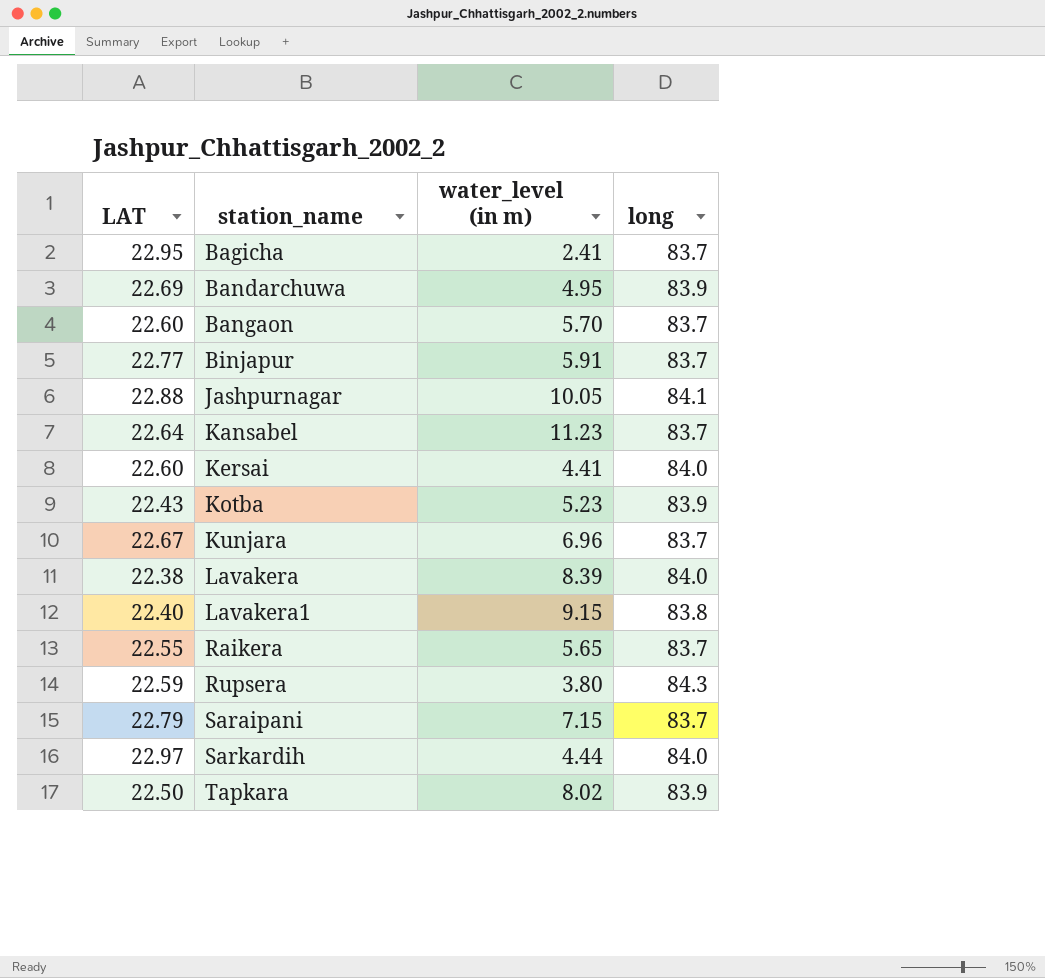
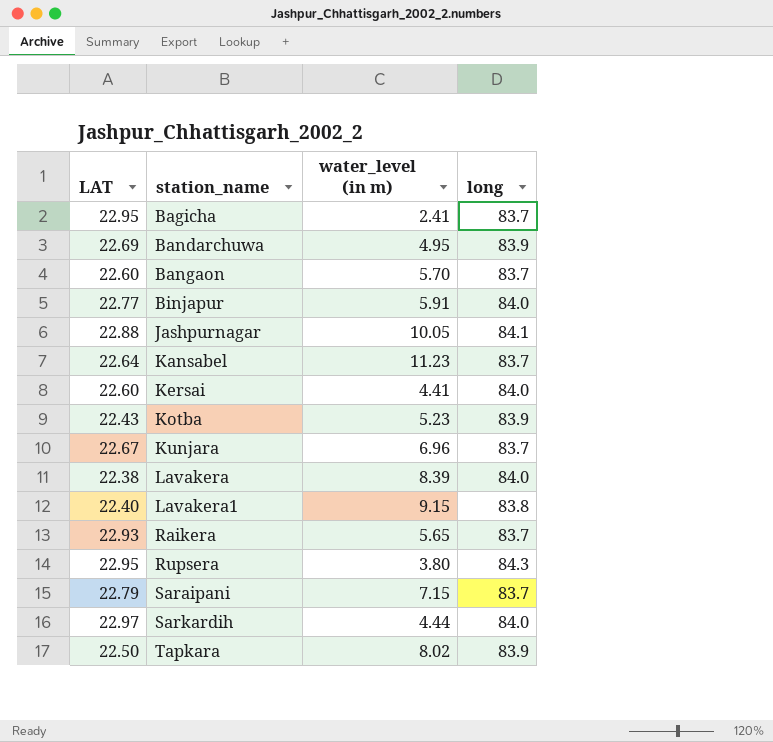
Binjapur | long: 83.7 -> 84.0
Raikera | LAT: 22.55 -> 22.93
Rupsera | LAT: 22.59 -> 22.95

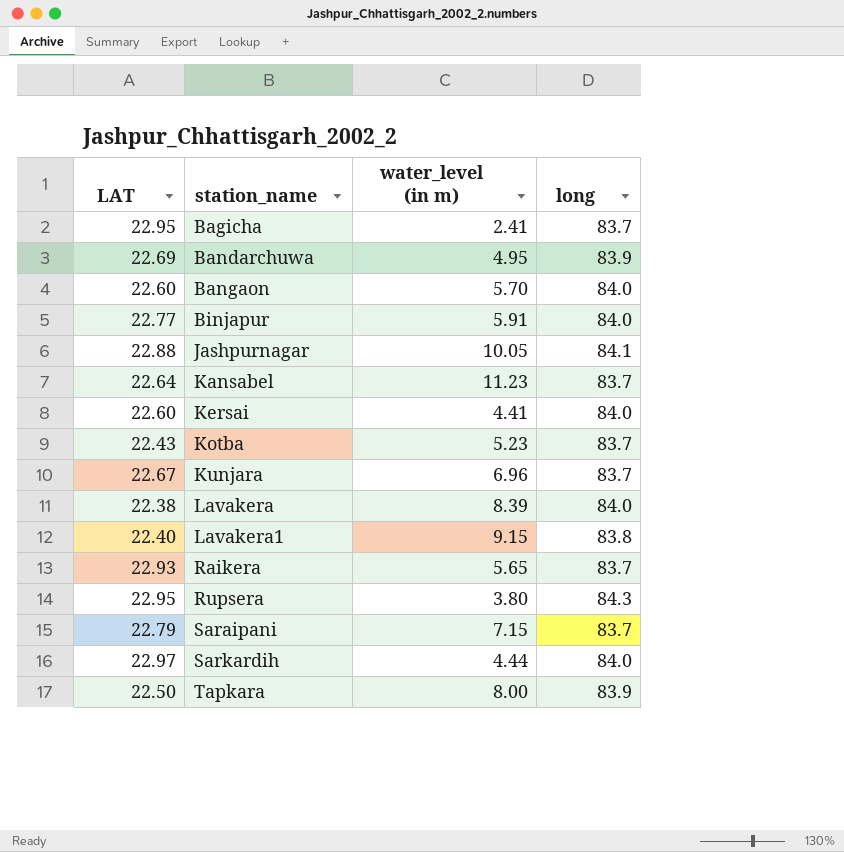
Bangaon | long: 83.7 -> 84.0
Kotba | long: 83.9 -> 83.7
Tapkara | water_level (in m): 8.02 -> 8.00

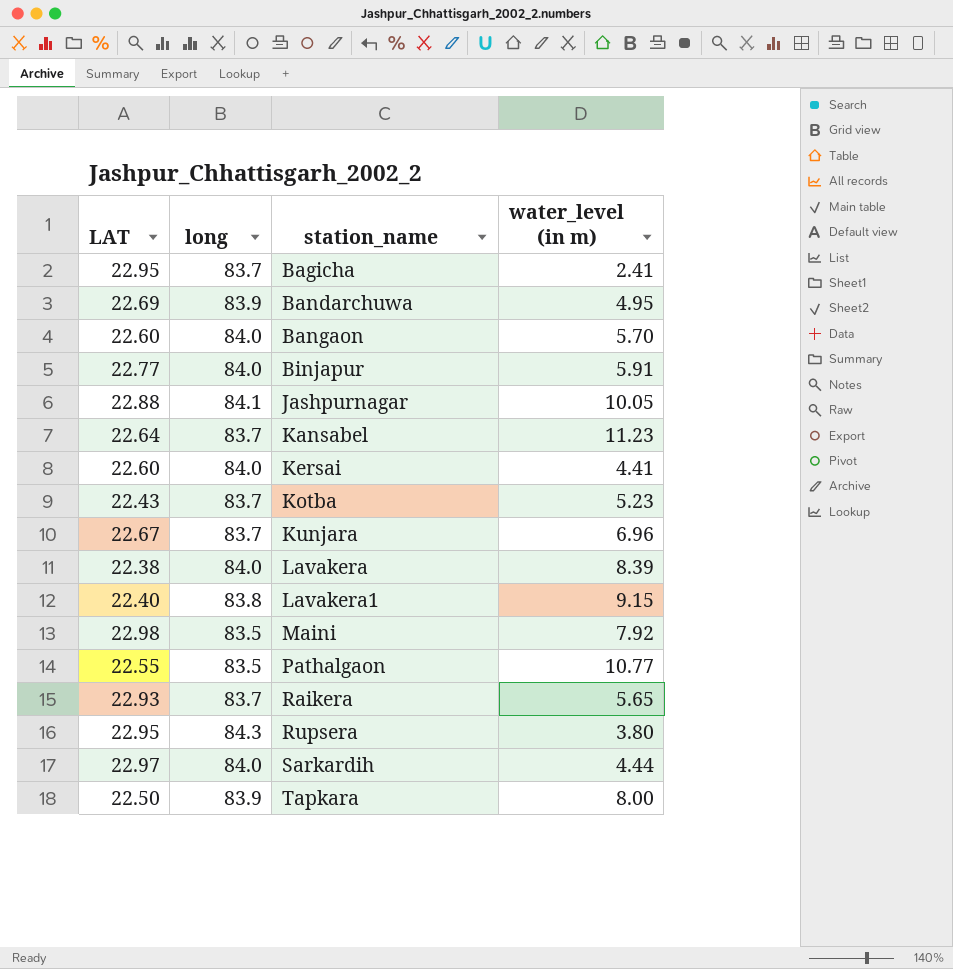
column long | position: 4 -> 2
row Saraipani: 22.79 | 7.15 | 83.7 -> none
row Maini: none -> 22.98 | 83.5 | 7.92
row Pathalgaon: none -> 22.55 | 83.5 | 10.77

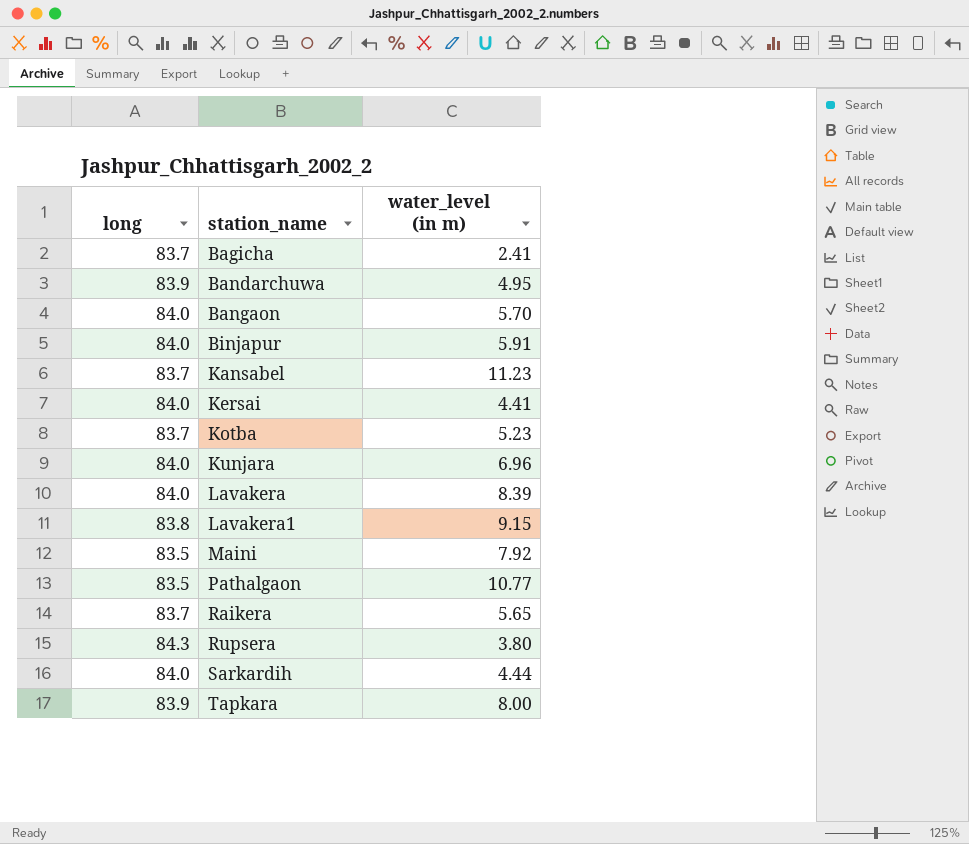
column LAT | position: 1 -> none
row Jashpurnagar: 22.88 | 84.1 | 10.05 -> none
Kunjara | long: 83.7 -> 84.0

